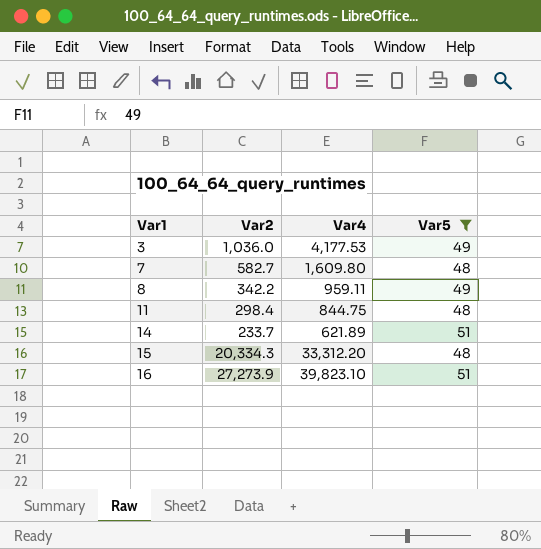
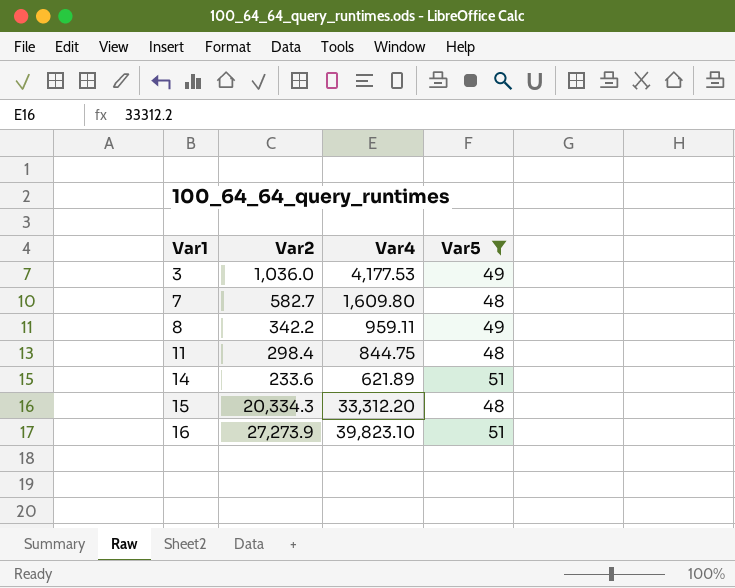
14 | Var2: 233.7 -> 233.6

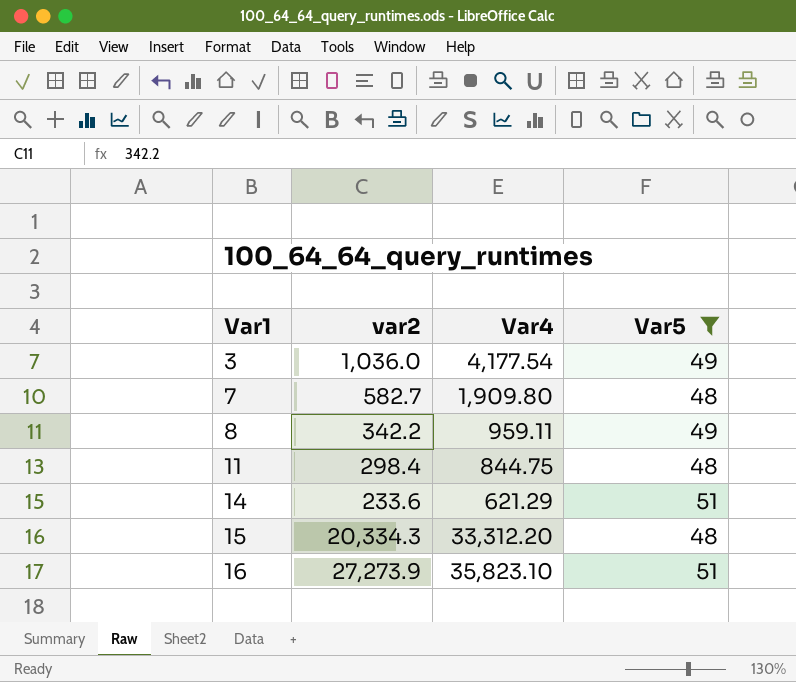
column name: Var2 -> var2
3 | Var4: 4,177.53 -> 4,177.54
7 | Var4: 1,609.80 -> 1,909.80
14 | Var4: 621.89 -> 621.29
16 | Var4: 39,823.10 -> 35,823.10

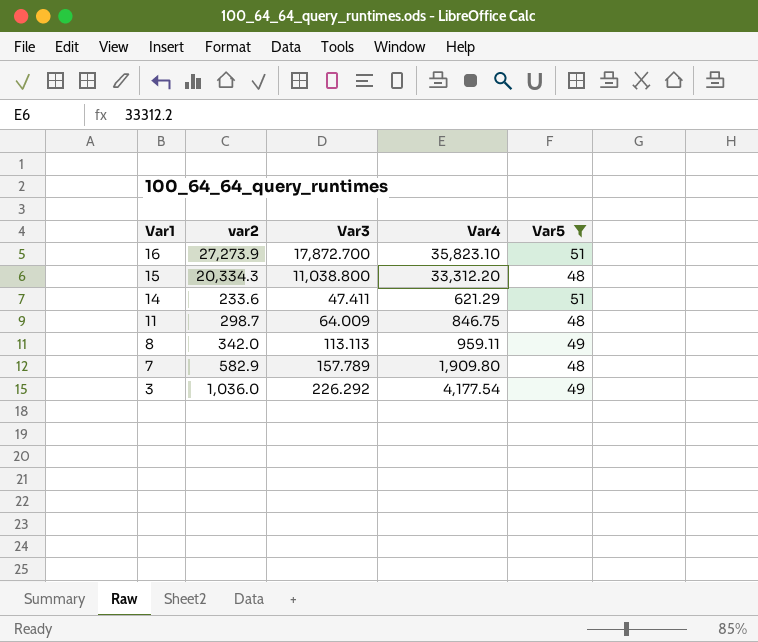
row order: Var1 ascending -> Var1 descending
column Var3 | position: none -> 3
11 | var2: 298.4 -> 298.7
11 | Var4: 844.75 -> 846.75
8 | var2: 342.2 -> 342.0
7 | var2: 582.7 -> 582.9

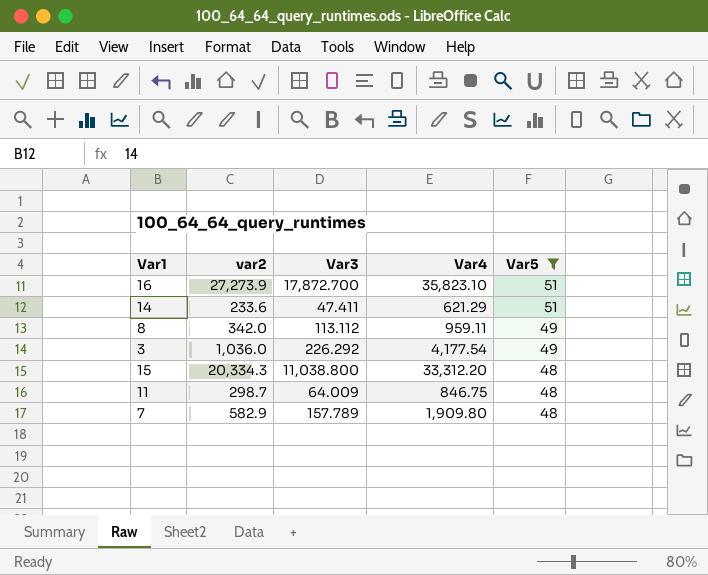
row order: Var1 descending -> Var5 descending
8 | Var3: 113.113 -> 113.112

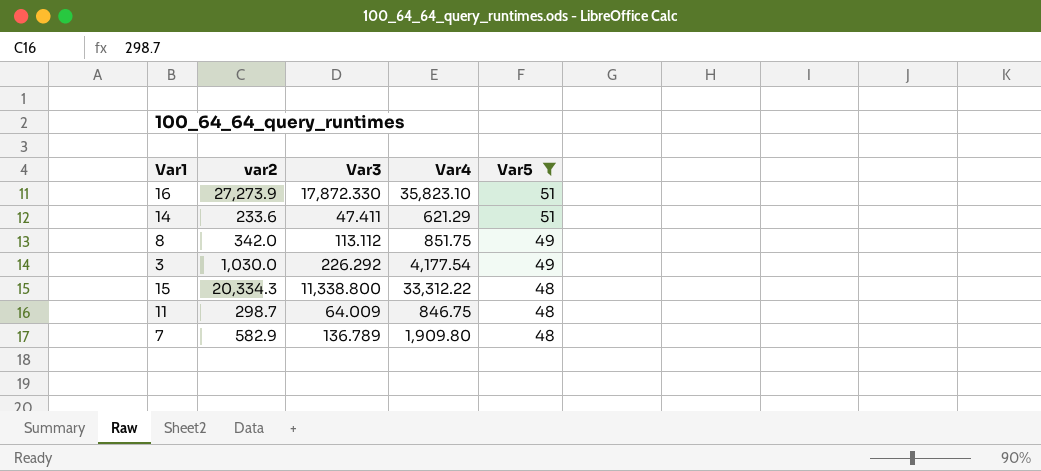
16 | Var3: 17,872.700 -> 17,872.330
8 | Var4: 959.11 -> 851.75
3 | var2: 1,036.0 -> 1,030.0
15 | Var3: 11,038.800 -> 11,338.800
15 | Var4: 33,312.20 -> 33,312.22
7 | Var3: 157.789 -> 136.789

